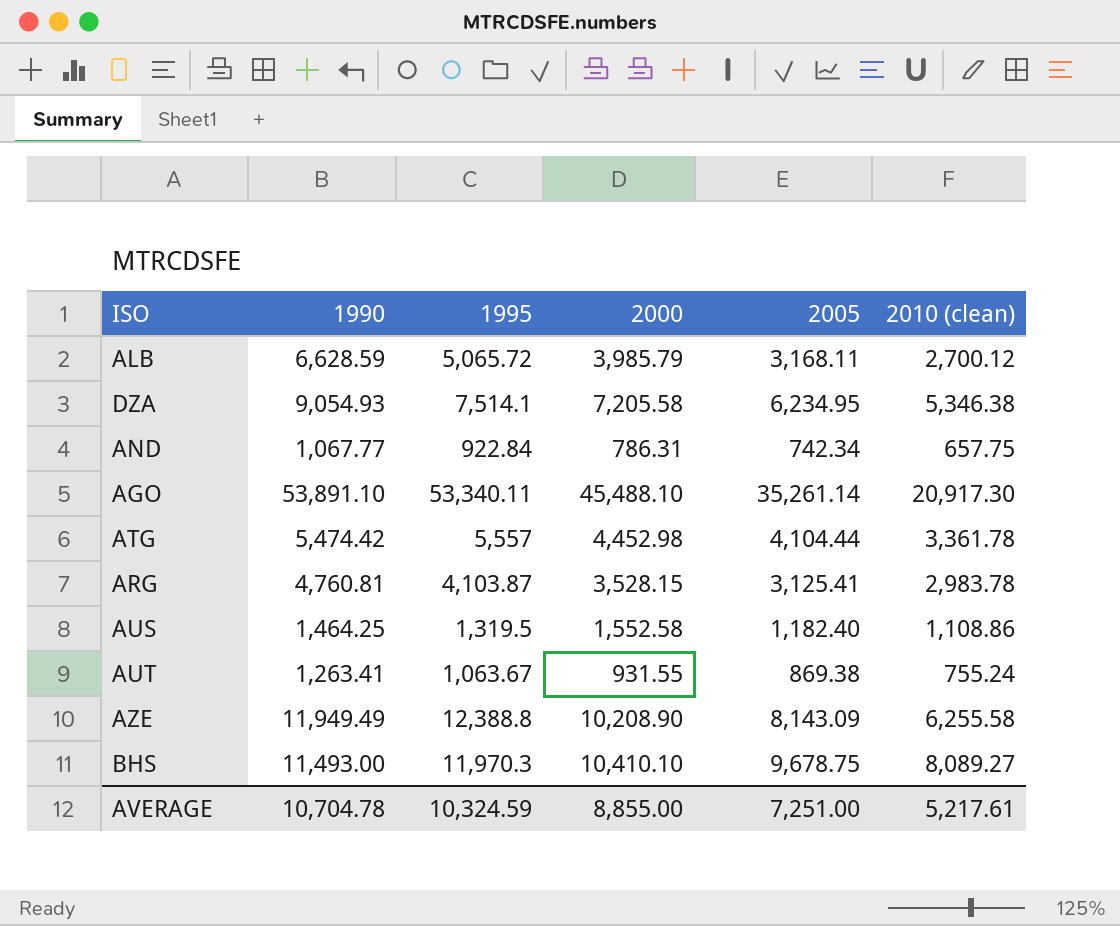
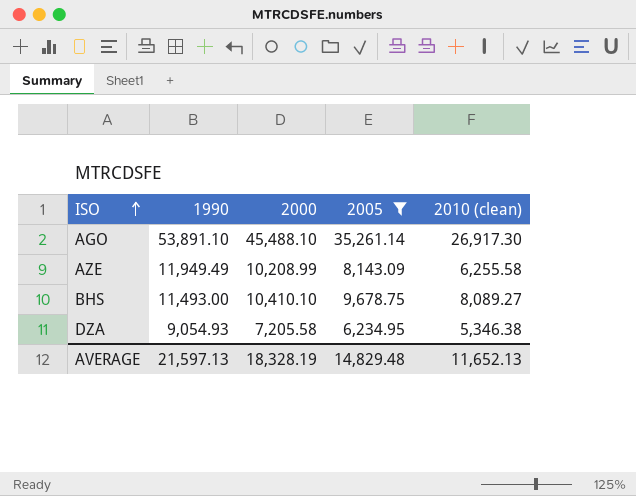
filter: none -> 2005 >= 6,234.95
row order: none -> ISO ascending
column 1995 | position: 3 -> none
AGO | 2010 (clean): 20,917.30 -> 26,917.30
AZE | 2000: 10,208.90 -> 10,208.99
AVERAGE | 1990: 10,704.78 -> 21,597.13
AVERAGE | 2000: 8,855.00 -> 18,328.19
AVERAGE | 2005: 7,251.00 -> 14,829.48
AVERAGE | 2010 (clean): 5,217.61 -> 11,652.13

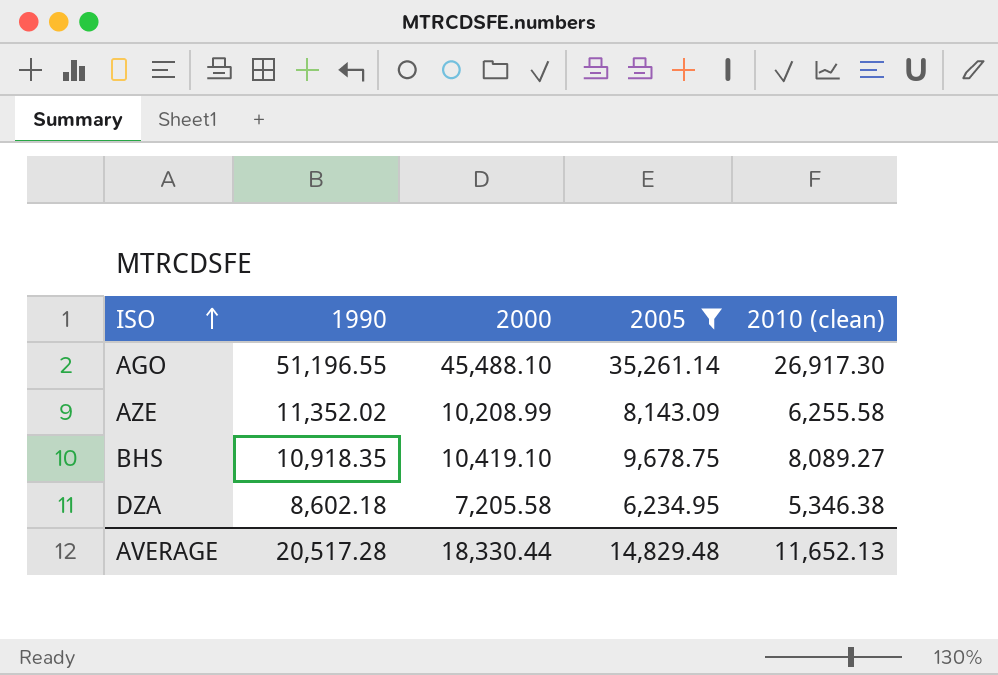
AGO | 1990: 53,891.10 -> 51,196.55
AZE | 1990: 11,949.49 -> 11,352.02
BHS | 1990: 11,493.00 -> 10,918.35
BHS | 2000: 10,410.10 -> 10,419.10
DZA | 1990: 9,054.93 -> 8,602.18
AVERAGE | 1990: 21,597.13 -> 20,517.28
AVERAGE | 2000: 18,328.19 -> 18,330.44

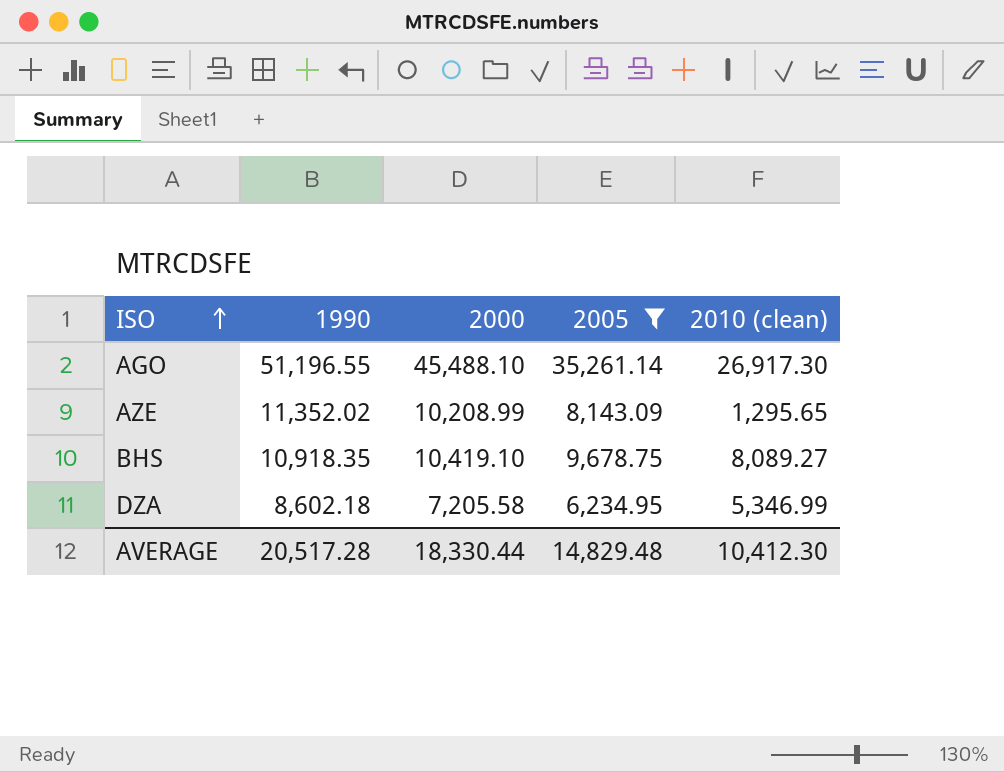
AZE | 2010 (clean): 6,255.58 -> 1,295.65
DZA | 2010 (clean): 5,346.38 -> 5,346.99
AVERAGE | 2010 (clean): 11,652.13 -> 10,412.30

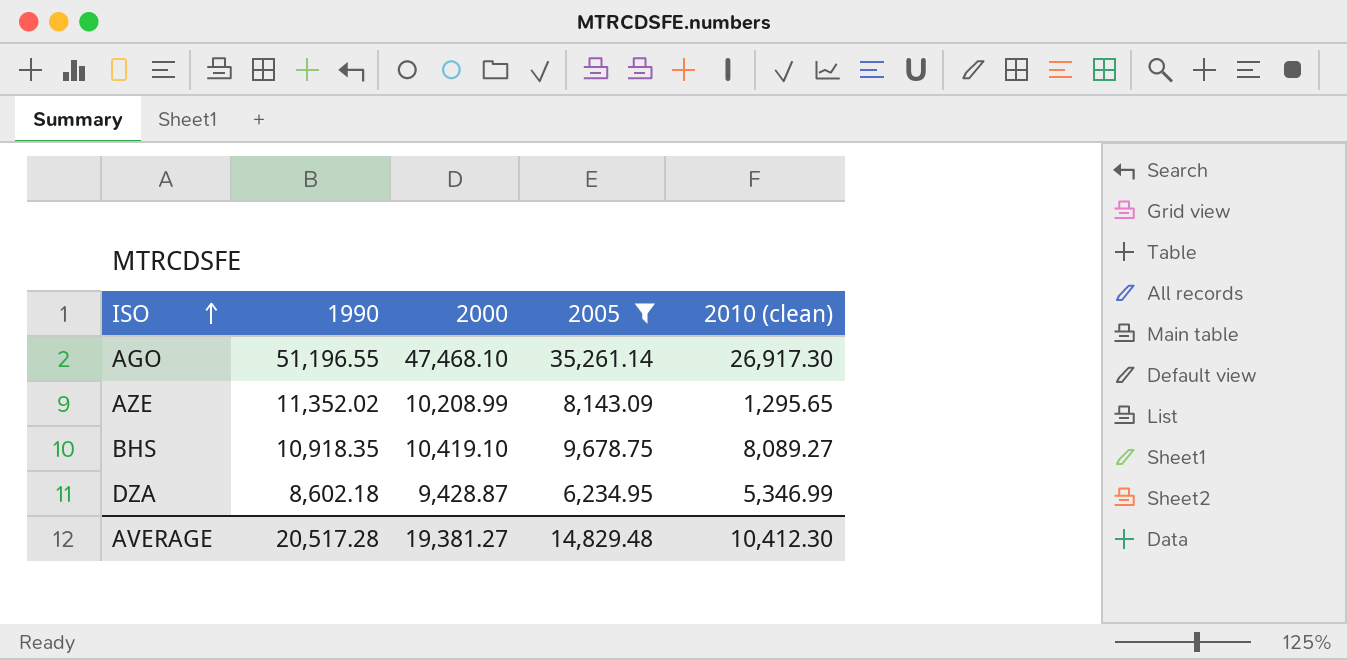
AGO | 2000: 45,488.10 -> 47,468.10
DZA | 2000: 7,205.58 -> 9,428.87
AVERAGE | 2000: 18,330.44 -> 19,381.27

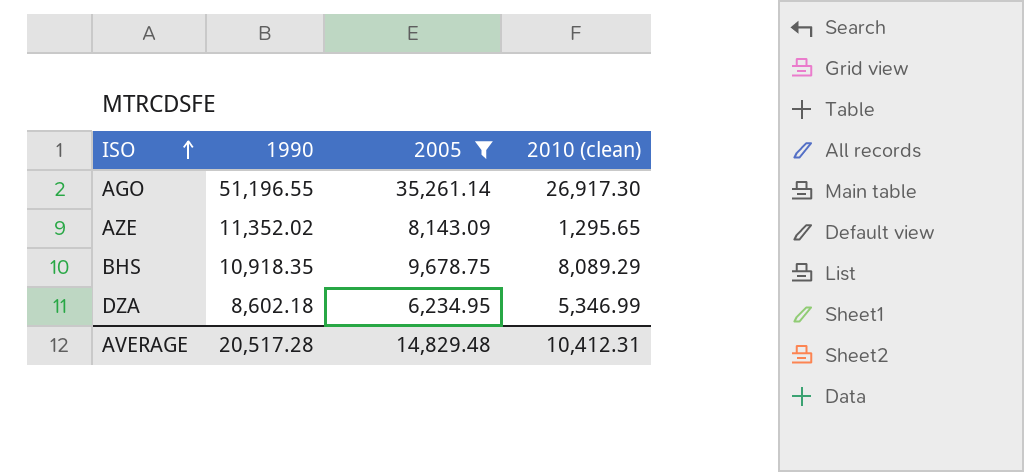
column 2000 | position: 3 -> none
BHS | 2010 (clean): 8,089.27 -> 8,089.29
AVERAGE | 2010 (clean): 10,412.30 -> 10,412.31

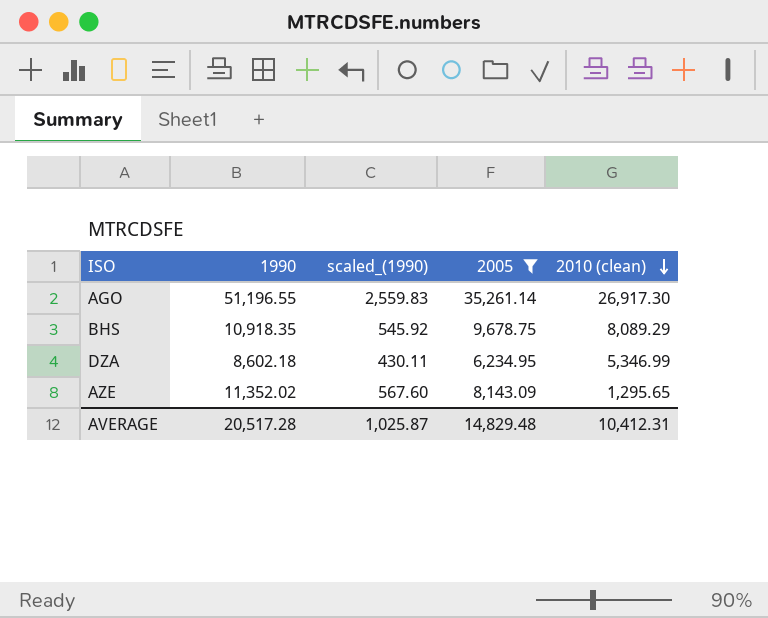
row order: ISO ascending -> 2010 (clean) descending
column scaled_(1990) | formula: none -> [1990] * 0.05

